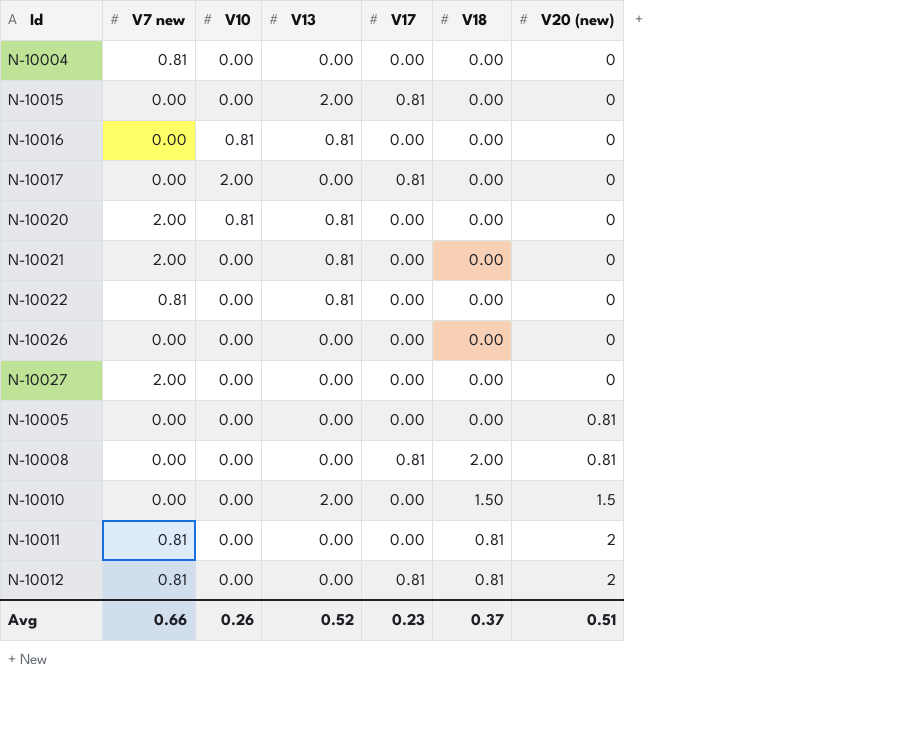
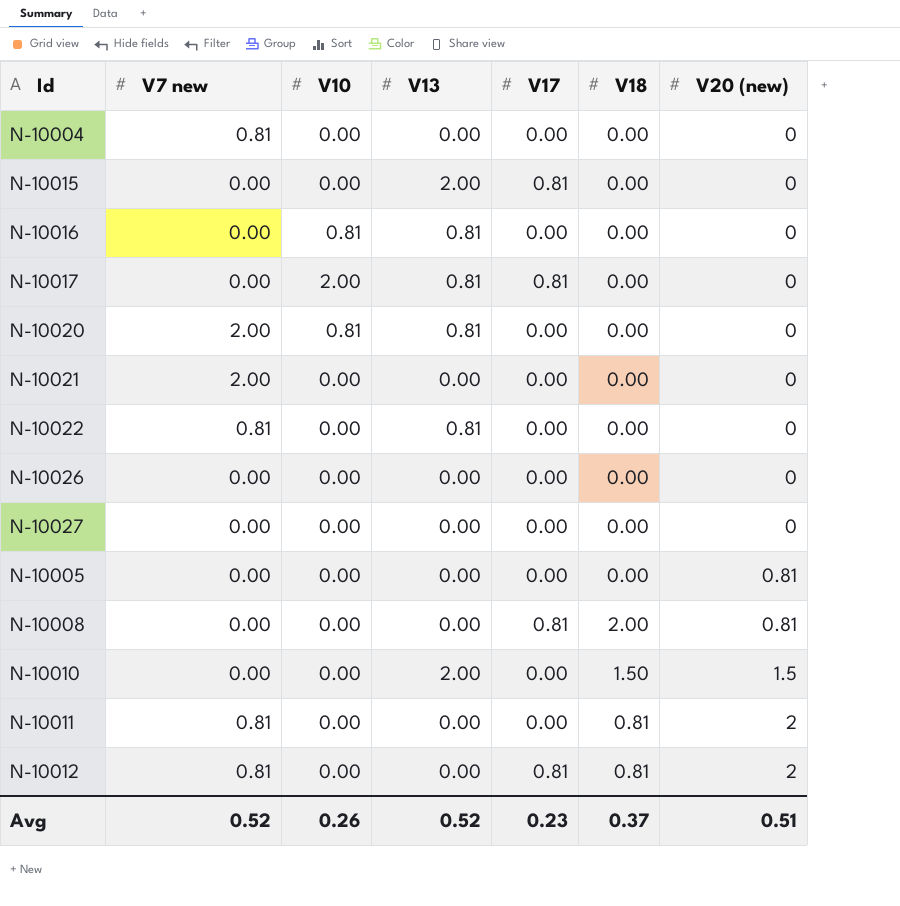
N-10017 | V13: 0.00 -> 0.81
N-10021 | V13: 0.81 -> 0.00
N-10027 | V7 new: 2.00 -> 0.00
Avg | V7 new: 0.66 -> 0.52

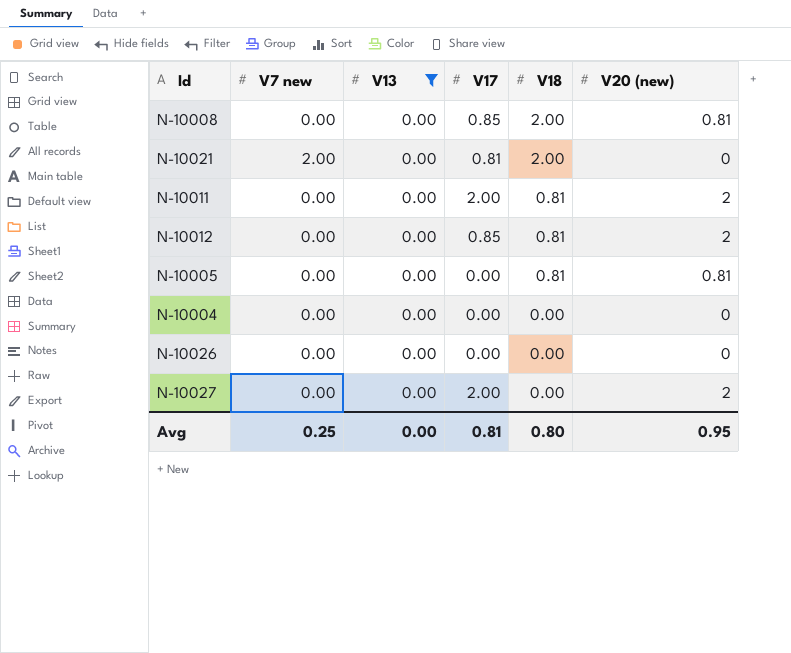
filter: none -> V13 = 0.00
row order: V20 (new) ascending -> V18 descending
column V10 | position: 3 -> none
N-10008 | V17: 0.81 -> 0.85
N-10021 | V17: 0.00 -> 0.81
N-10021 | V18: 0.00 -> 2.00
N-10011 | V7 new: 0.81 -> 0.00
N-10011 | V17: 0.00 -> 2.00
N-10012 | V7 new: 0.81 -> 0.00
N-10012 | V17: 0.81 -> 0.85
N-10005 | V18: 0.00 -> 0.81
N-10004 | V7 new: 0.81 -> 0.00
N-10027 | V17: 0.00 -> 2.00
N-10027 | V20 (new): 0 -> 2
Avg | V7 new: 0.52 -> 0.25
Avg | V13: 0.52 -> 0.00
Avg | V17: 0.23 -> 0.81
Avg | V18: 0.37 -> 0.80
Avg | V20 (new): 0.51 -> 0.95

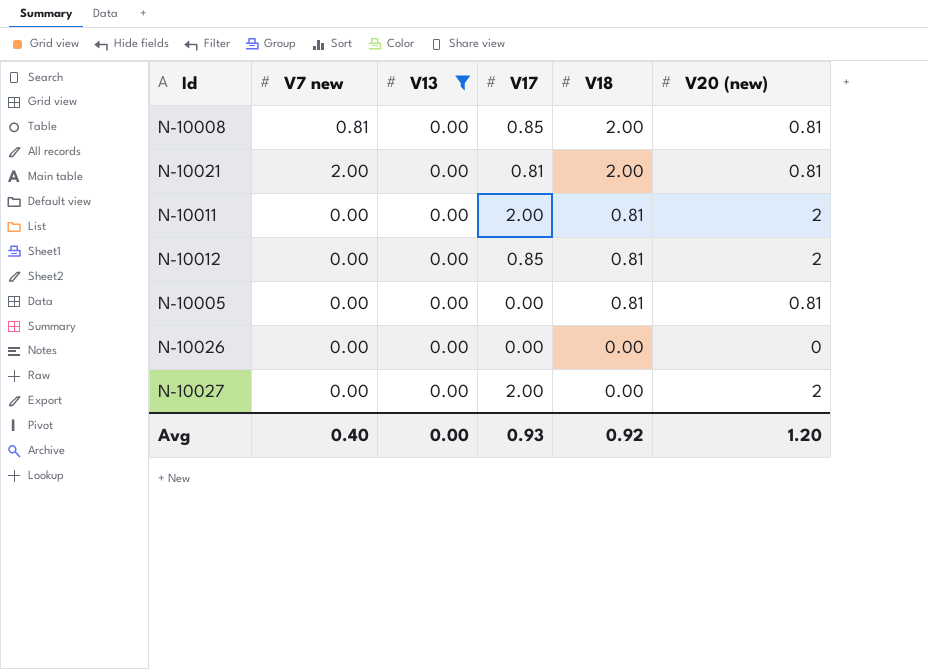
row N-10004: 0.00 | 0.00 | 0.00 | 0.00 | 0 -> none
N-10008 | V7 new: 0.00 -> 0.81
N-10021 | V20 (new): 0 -> 0.81
Avg | V7 new: 0.25 -> 0.40
Avg | V17: 0.81 -> 0.93
Avg | V18: 0.80 -> 0.92
Avg | V20 (new): 0.95 -> 1.20

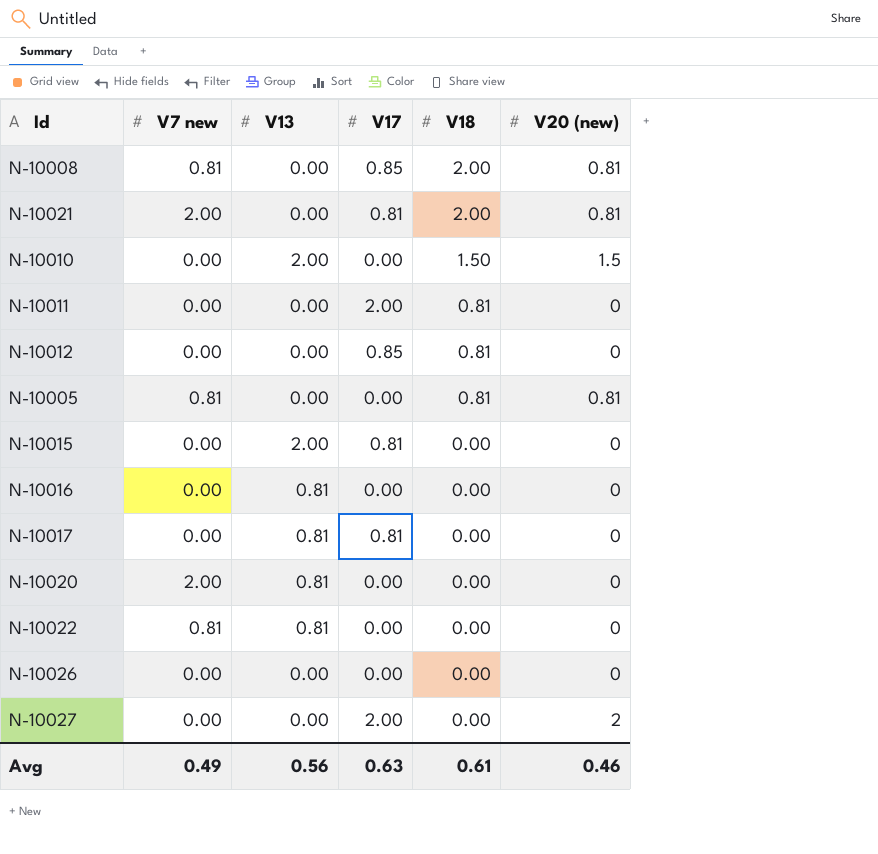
filter: V13 = 0.00 -> none
N-10011 | V20 (new): 2 -> 0
N-10012 | V20 (new): 2 -> 0
N-10005 | V7 new: 0.00 -> 0.81
Avg | V7 new: 0.40 -> 0.49
Avg | V13: 0.00 -> 0.56
Avg | V17: 0.93 -> 0.63
Avg | V18: 0.92 -> 0.61
Avg | V20 (new): 1.20 -> 0.46

